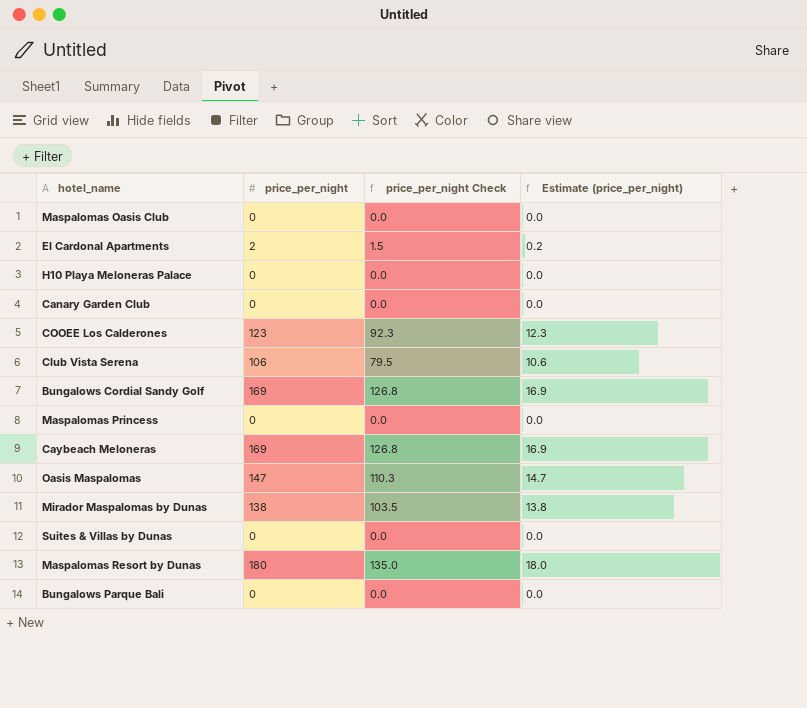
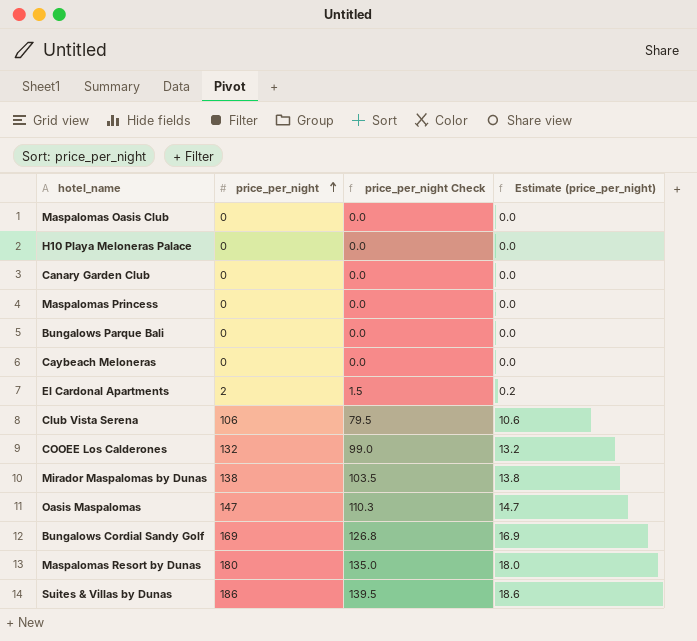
row order: none -> price_per_night ascending
Caybeach Meloneras | price_per_night: 169 -> 0
Caybeach Meloneras | price_per_night Check: 126.8 -> 0.0
Caybeach Meloneras | Estimate (price_per_night): 16.9 -> 0.0
COOEE Los Calderones | price_per_night: 123 -> 132
COOEE Los Calderones | price_per_night Check: 92.3 -> 99.0
COOEE Los Calderones | Estimate (price_per_night): 12.3 -> 13.2
Suites & Villas by Dunas | price_per_night: 0 -> 186
Suites & Villas by Dunas | price_per_night Check: 0.0 -> 139.5
Suites & Villas by Dunas | Estimate (price_per_night): 0.0 -> 18.6

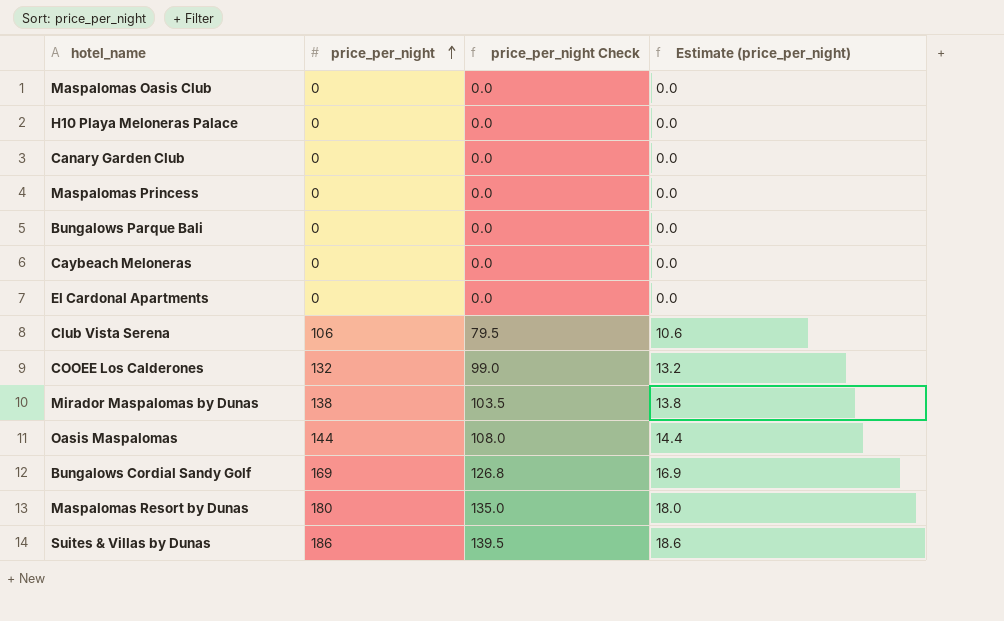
El Cardonal Apartments | price_per_night: 2 -> 0
El Cardonal Apartments | price_per_night Check: 1.5 -> 0.0
El Cardonal Apartments | Estimate (price_per_night): 0.2 -> 0.0
Oasis Maspalomas | price_per_night: 147 -> 144
Oasis Maspalomas | price_per_night Check: 110.3 -> 108.0
Oasis Maspalomas | Estimate (price_per_night): 14.7 -> 14.4

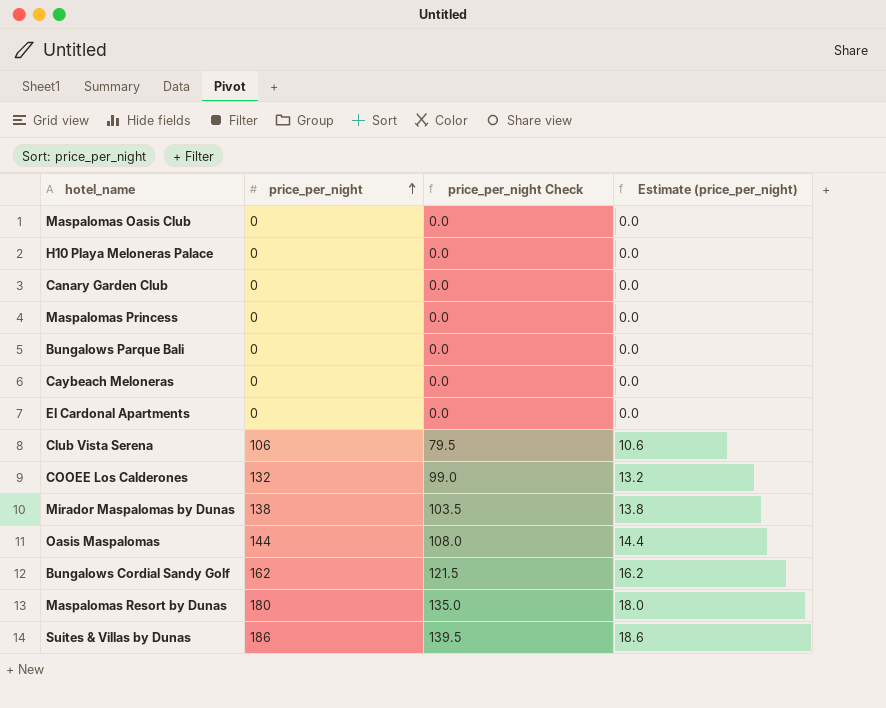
Bungalows Cordial Sandy Golf | price_per_night: 169 -> 162
Bungalows Cordial Sandy Golf | price_per_night Check: 126.8 -> 121.5
Bungalows Cordial Sandy Golf | Estimate (price_per_night): 16.9 -> 16.2

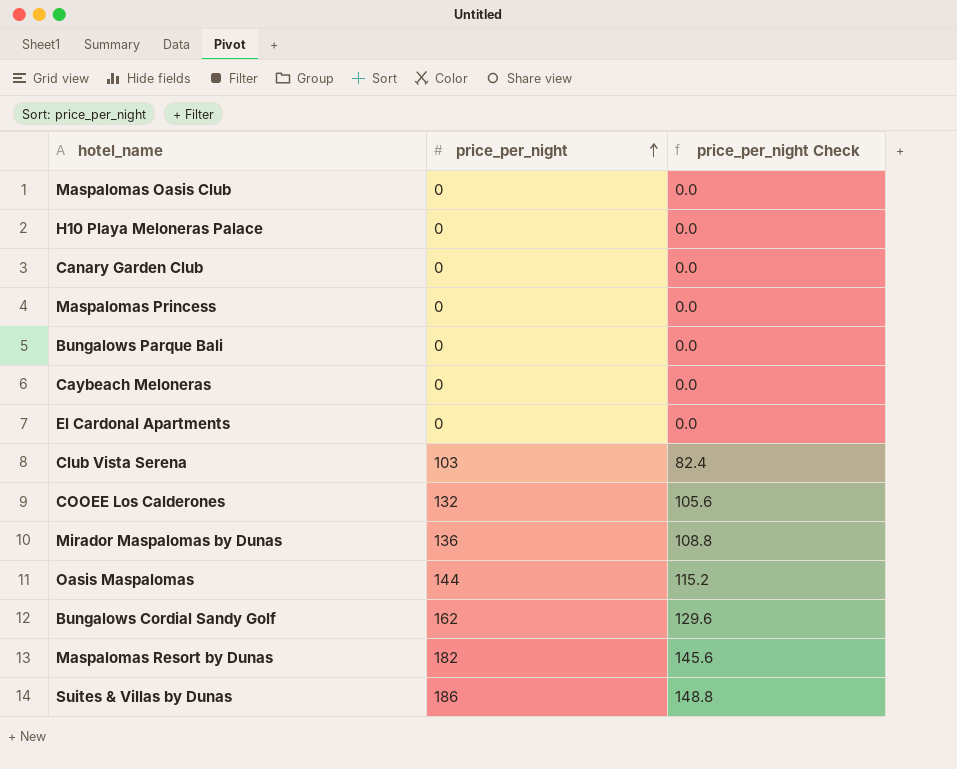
column Estimate (price_per_night) | formula: [price_per_night] * 0.1 -> none
column price_per_night Check | formula: [price_per_night] * 0.75 -> [price_per_night] * 0.8
Club Vista Serena | price_per_night: 106 -> 103
Mirador Maspalomas by Dunas | price_per_night: 138 -> 136
Maspalomas Resort by Dunas | price_per_night: 180 -> 182

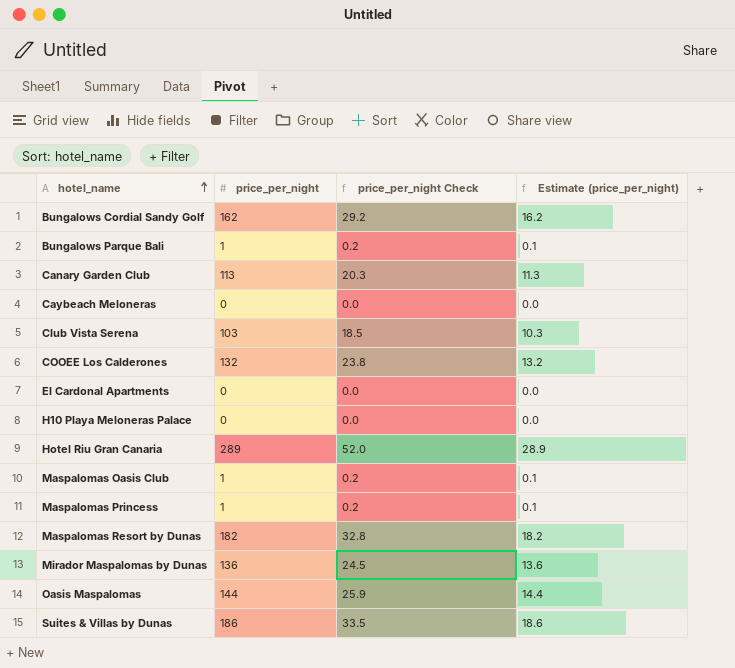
row order: price_per_night ascending -> hotel_name ascending
column price_per_night Check | formula: [price_per_night] * 0.8 -> [price_per_night] * 0.18
column Estimate (price_per_night) | formula: none -> [price_per_night] * 0.1
Bungalows Parque Bali | price_per_night: 0 -> 1
Canary Garden Club | price_per_night: 0 -> 113
row Hotel Riu Gran Canaria: none -> 289 | 52.0 | 28.9
Maspalomas Oasis Club | price_per_night: 0 -> 1
Maspalomas Princess | price_per_night: 0 -> 1

